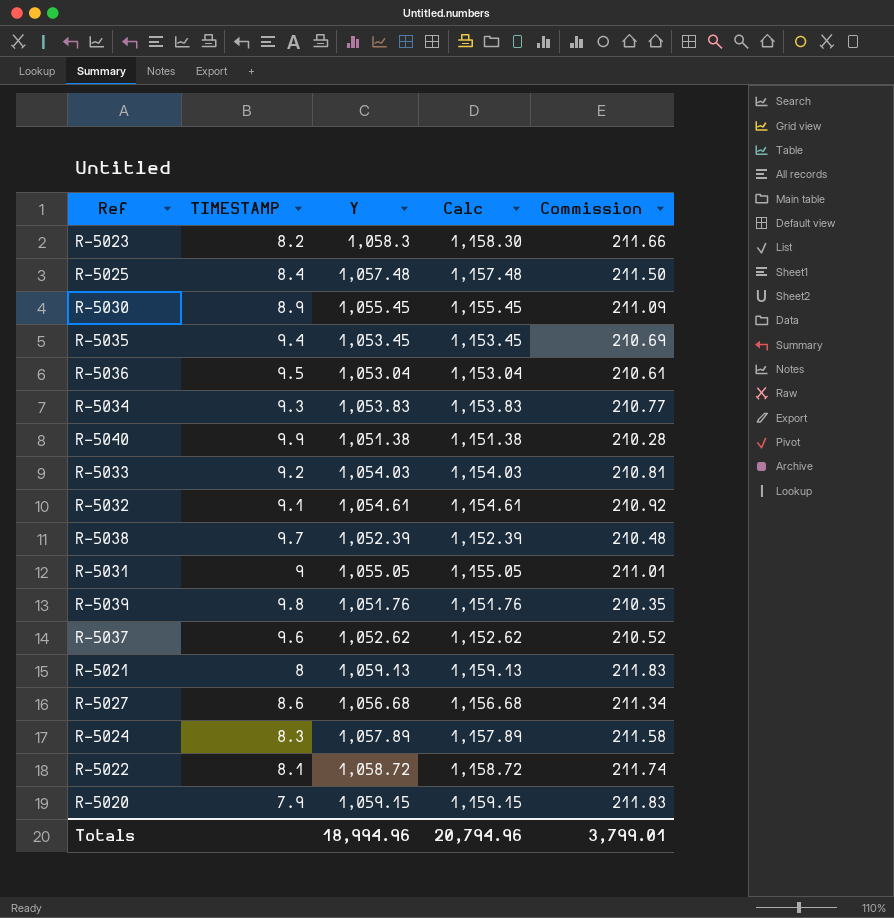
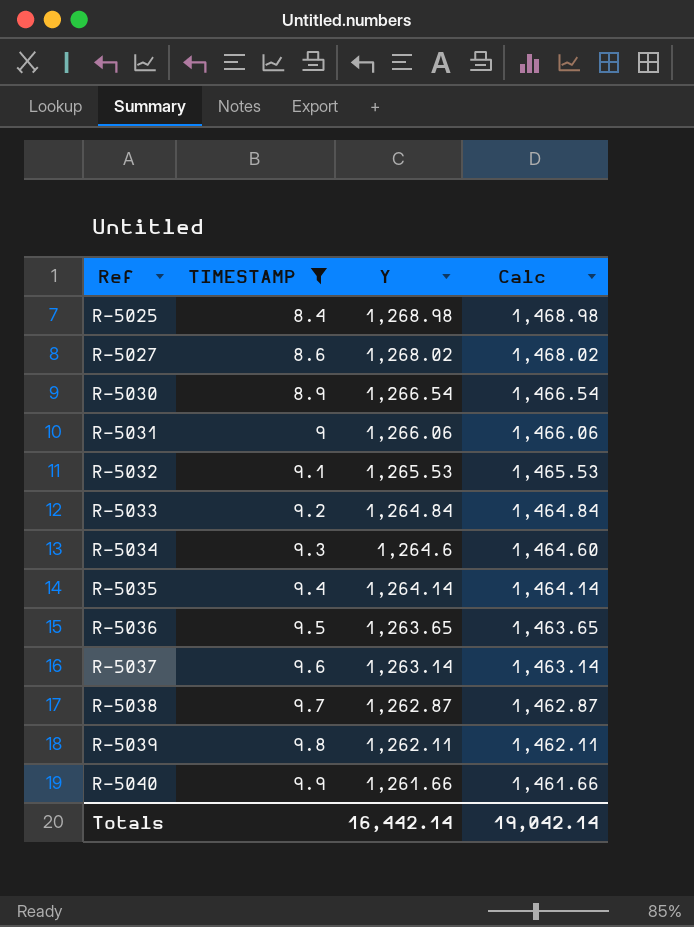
filter: none -> TIMESTAMP >= 8.4
row order: none -> Ref ascending
column Commission | formula: [Y] * 0.2 -> none
column Calc | formula: [Y] + 100 -> [Y] + 200
R-5025 | Y: 1,057.48 -> 1,268.98
R-5027 | Y: 1,056.68 -> 1,268.02
R-5030 | Y: 1,055.45 -> 1,266.54
R-5031 | Y: 1,055.05 -> 1,266.06
R-5032 | Y: 1,054.61 -> 1,265.53
R-5033 | Y: 1,054.03 -> 1,264.84
R-5034 | Y: 1,053.83 -> 1,264.6
R-5035 | Y: 1,053.45 -> 1,264.14
R-5036 | Y: 1,053.04 -> 1,263.65
R-5037 | Y: 1,052.62 -> 1,263.14
R-5038 | Y: 1,052.39 -> 1,262.87
R-5039 | Y: 1,051.76 -> 1,262.11
R-5040 | Y: 1,051.38 -> 1,261.66
Totals | Y: 18,994.96 -> 16,442.14
Totals | Calc: 20,794.96 -> 19,042.14

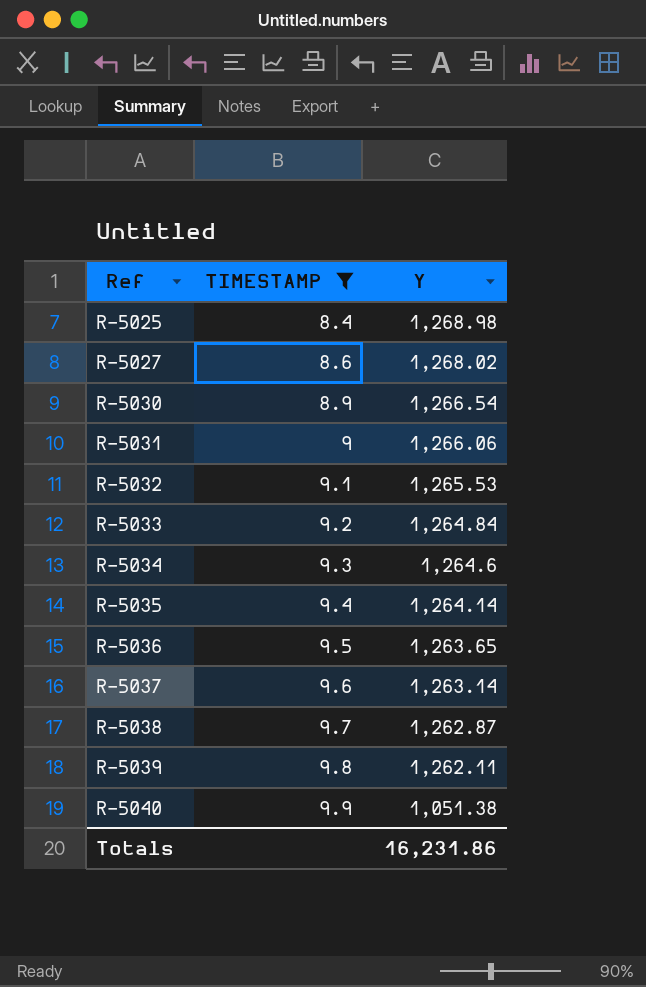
column Calc | formula: [Y] + 200 -> none
R-5040 | Y: 1,261.66 -> 1,051.38
Totals | Y: 16,442.14 -> 16,231.86

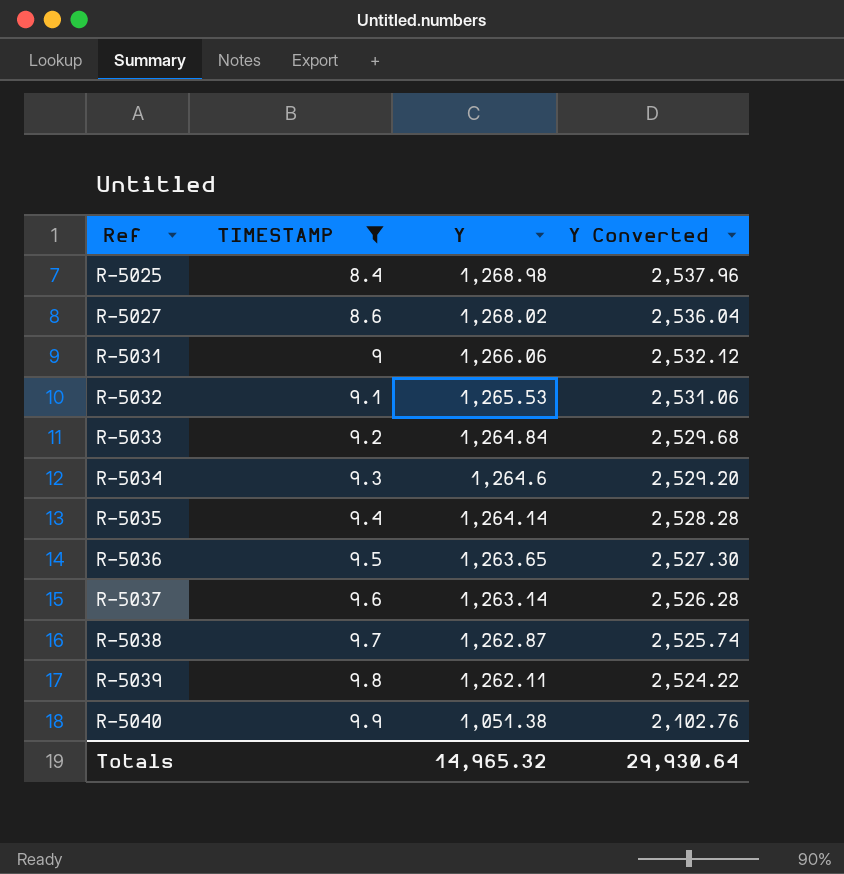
column Y Converted | formula: none -> [Y] * 2
row R-5030: 8.9 | 1,266.54 -> none
Totals | Y: 16,231.86 -> 14,965.32

